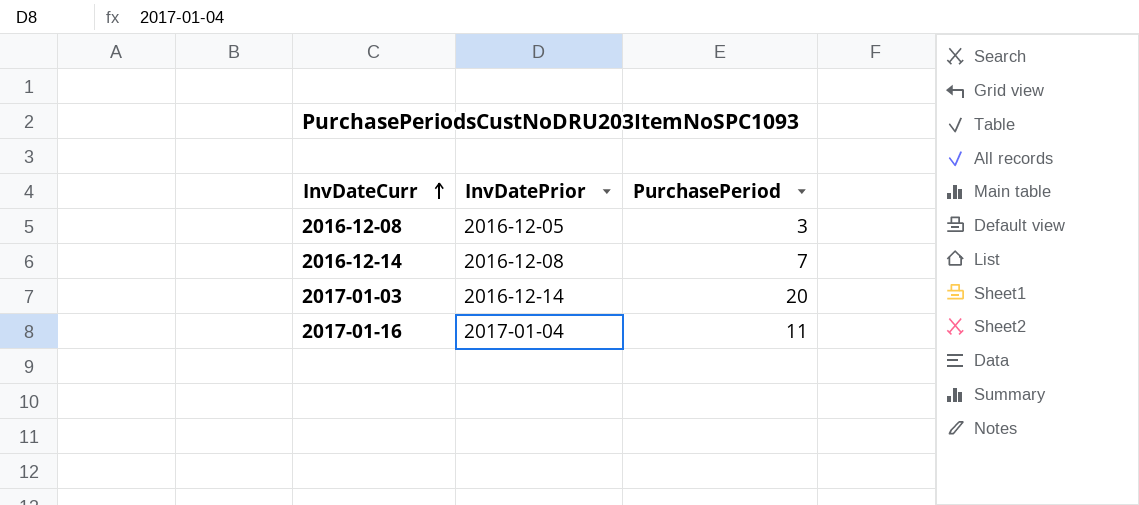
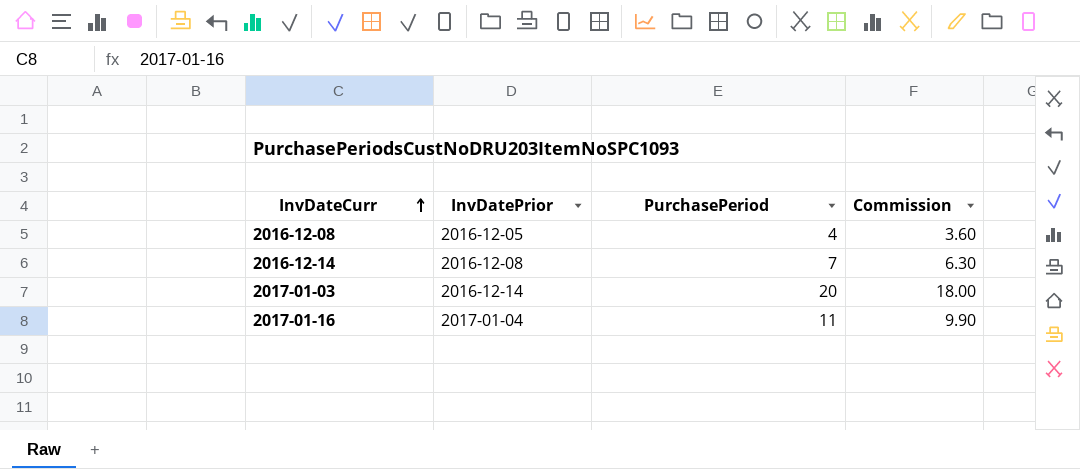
column Commission | formula: none -> [PurchasePeriod] * 0.9
2016-12-08 | PurchasePeriod: 3 -> 4

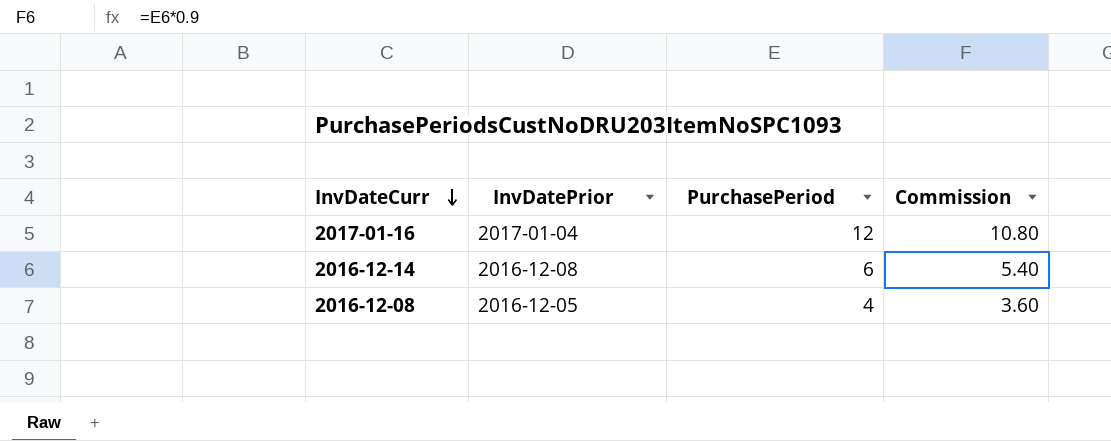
row order: InvDateCurr ascending -> InvDateCurr descending
row 2017-01-03: 2016-12-14 | 20 | 18.00 -> none
2017-01-16 | PurchasePeriod: 11 -> 12
2017-01-16 | Commission: 9.90 -> 10.80
2016-12-14 | PurchasePeriod: 7 -> 6
2016-12-14 | Commission: 6.30 -> 5.40

